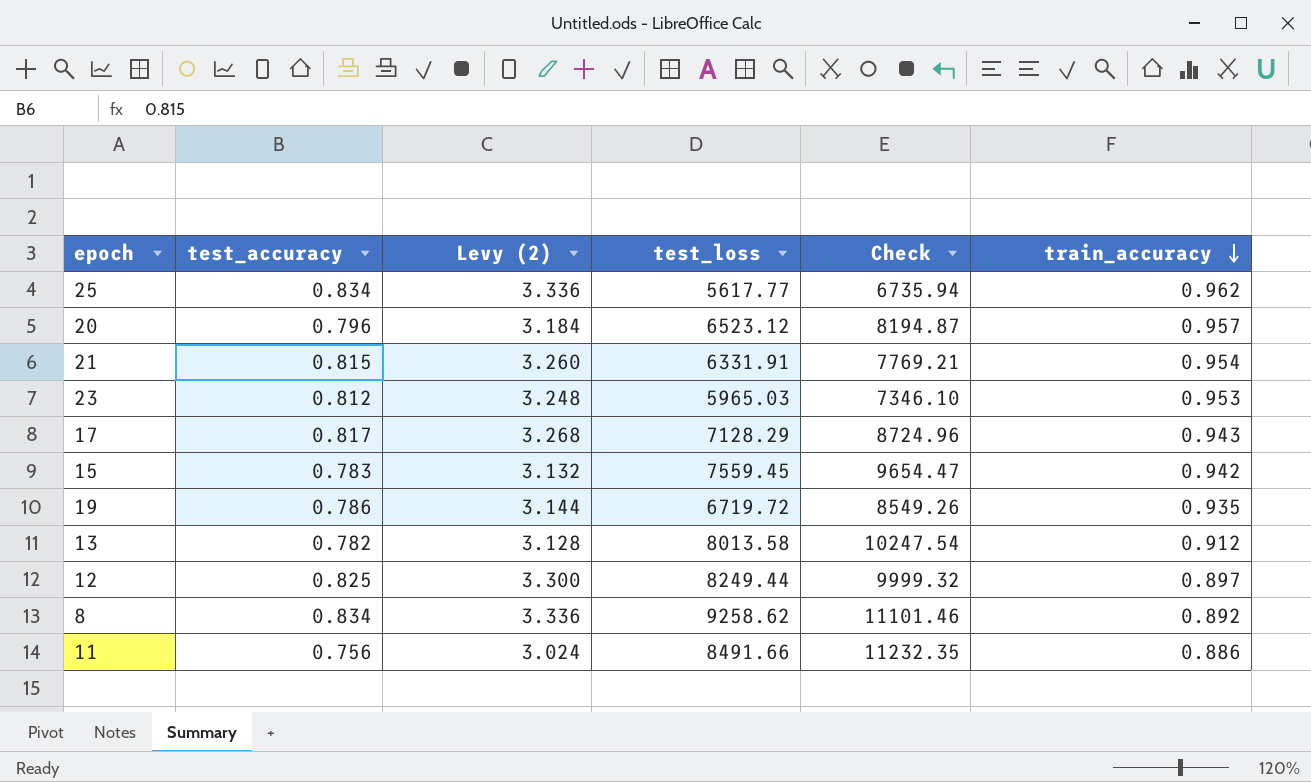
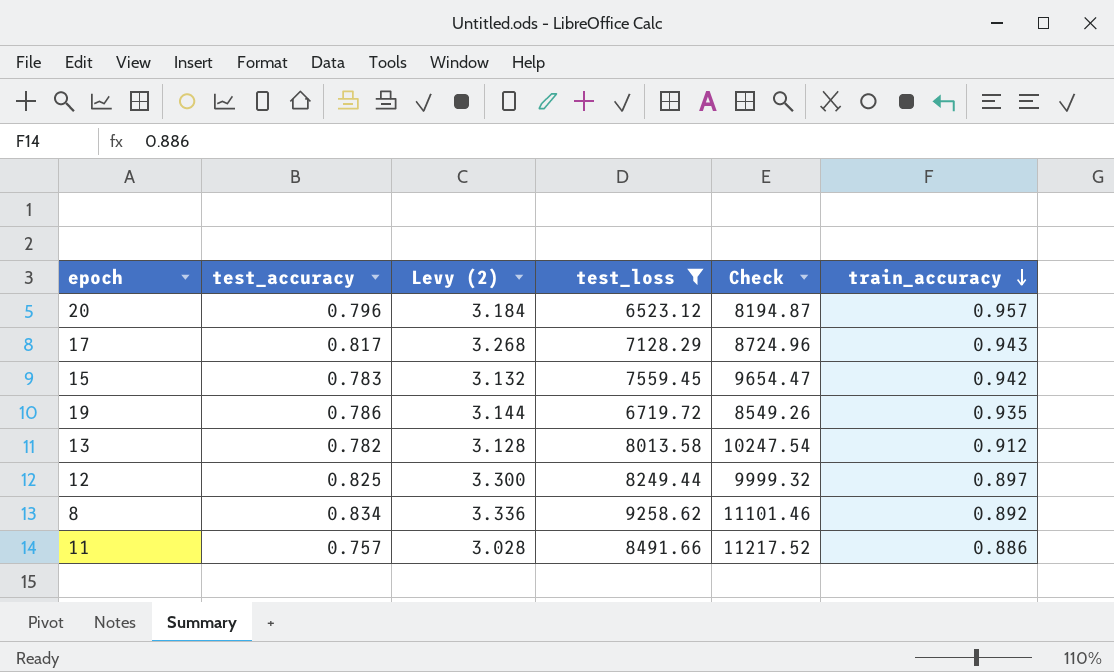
filter: none -> test_loss >= 6523.12
11 | test_accuracy: 0.756 -> 0.757
11 | Levy (2): 3.024 -> 3.028
11 | Check: 11232.35 -> 11217.52

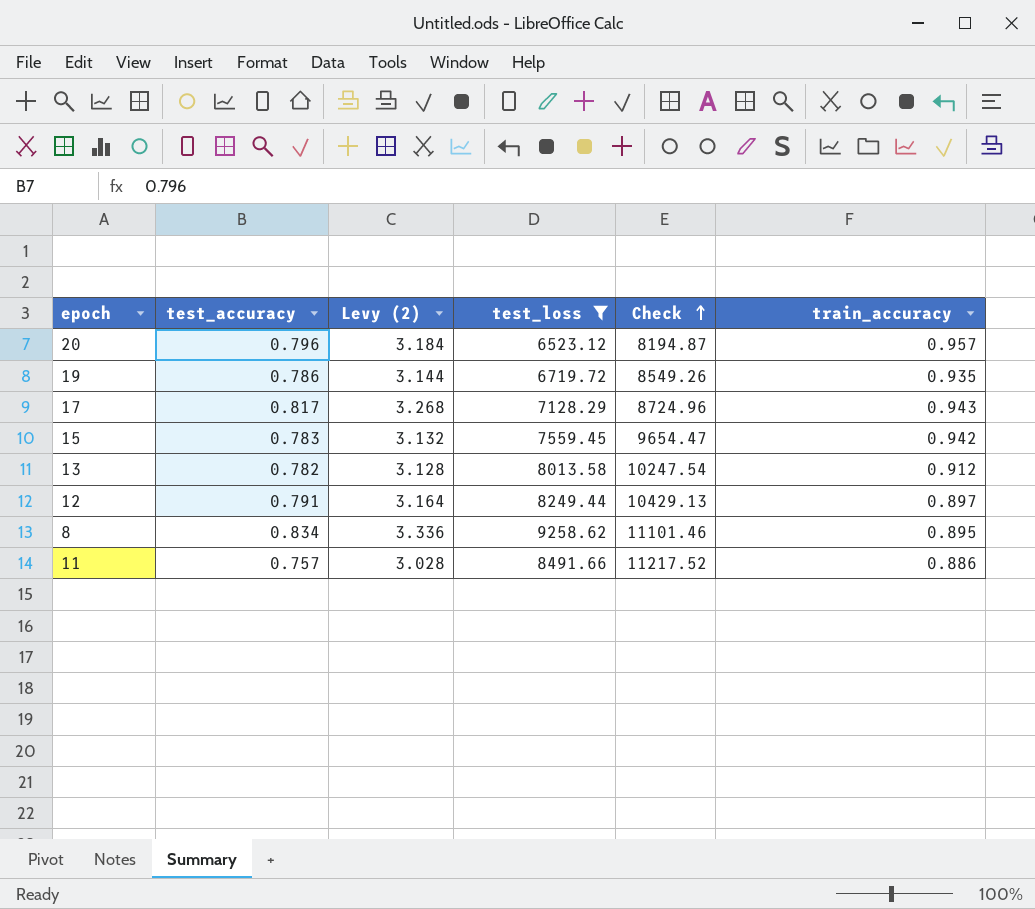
row order: train_accuracy descending -> Check ascending
12 | test_accuracy: 0.825 -> 0.791
12 | Levy (2): 3.300 -> 3.164
12 | Check: 9999.32 -> 10429.13
8 | train_accuracy: 0.892 -> 0.895

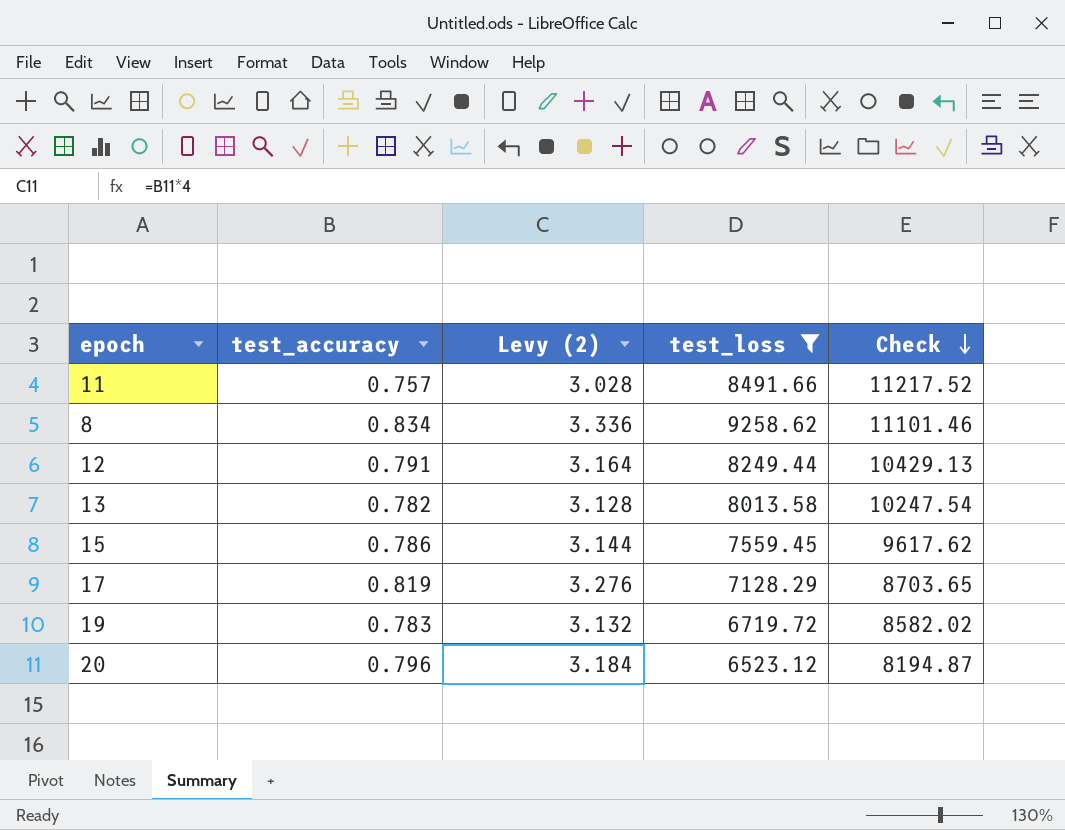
row order: Check ascending -> Check descending
column train_accuracy | position: 6 -> none
15 | test_accuracy: 0.783 -> 0.786
15 | Levy (2): 3.132 -> 3.144
15 | Check: 9654.47 -> 9617.62
17 | test_accuracy: 0.817 -> 0.819
17 | Levy (2): 3.268 -> 3.276
17 | Check: 8724.96 -> 8703.65
19 | test_accuracy: 0.786 -> 0.783
19 | Levy (2): 3.144 -> 3.132
19 | Check: 8549.26 -> 8582.02

